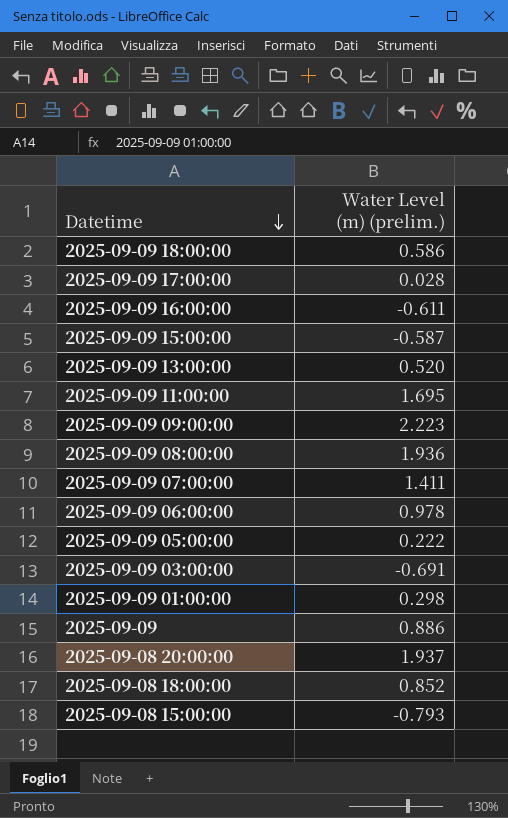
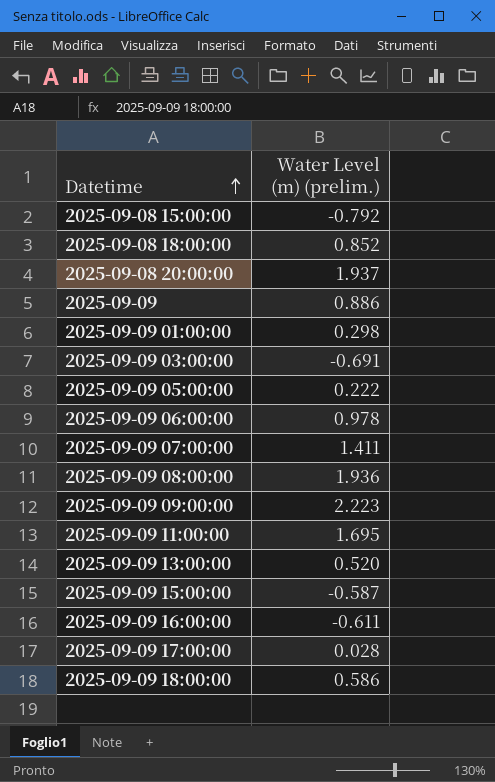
row order: Datetime descending -> Datetime ascending
2025-09-08 15:00:00 | Water Level (m) (prelim.): -0.793 -> -0.792

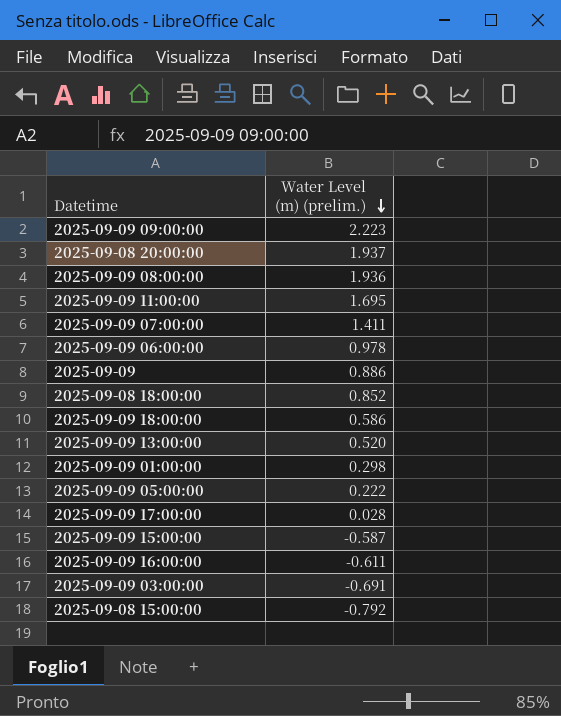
row order: Datetime ascending -> Water Level (m) (prelim.) descending

